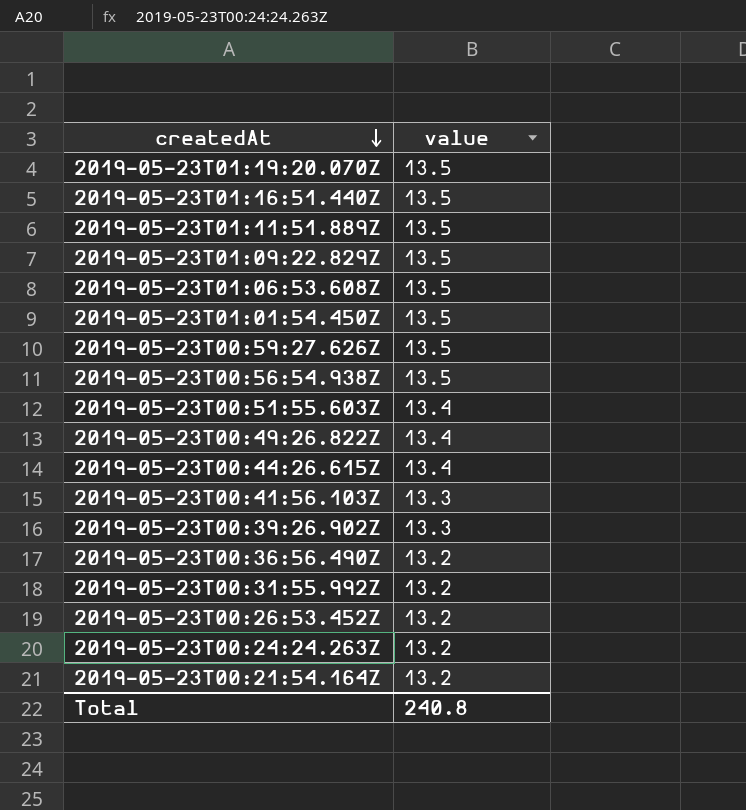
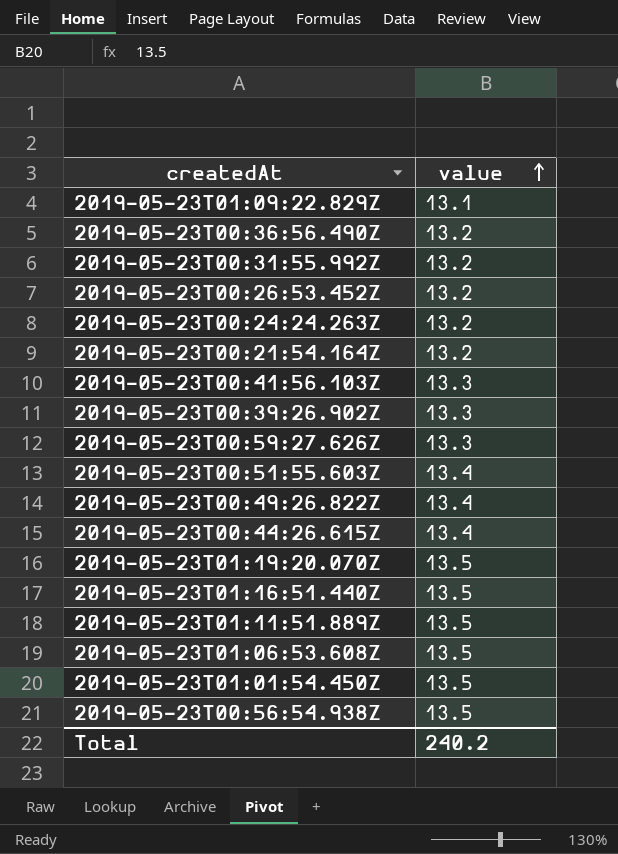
row order: createdAt descending -> value ascending
2019-05-23T01:09:22.829Z | value: 13.5 -> 13.1
2019-05-23T00:59:27.626Z | value: 13.5 -> 13.3
Total | value: 240.8 -> 240.2

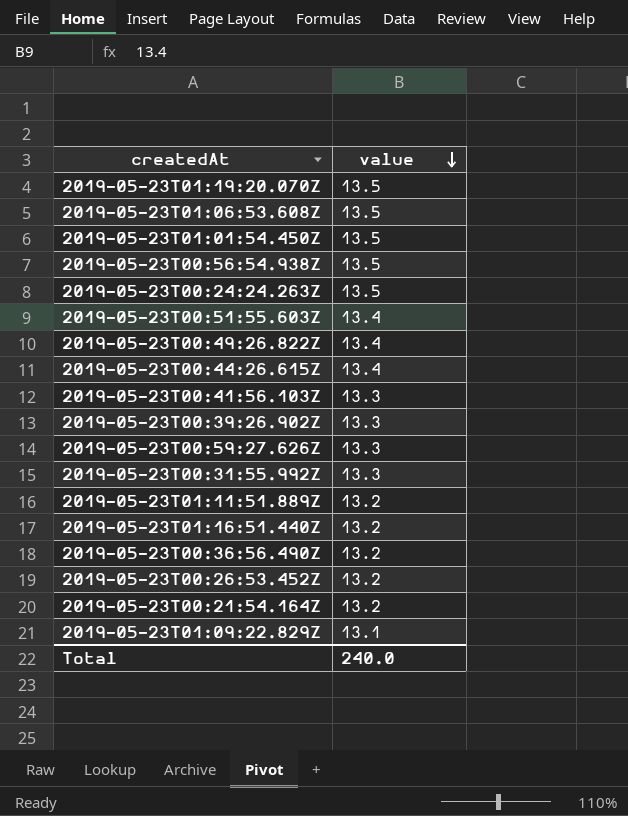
row order: value ascending -> value descending
2019-05-23T00:24:24.263Z | value: 13.2 -> 13.5
2019-05-23T00:31:55.992Z | value: 13.2 -> 13.3
2019-05-23T01:11:51.889Z | value: 13.5 -> 13.2
2019-05-23T01:16:51.440Z | value: 13.5 -> 13.2
Total | value: 240.2 -> 240.0

